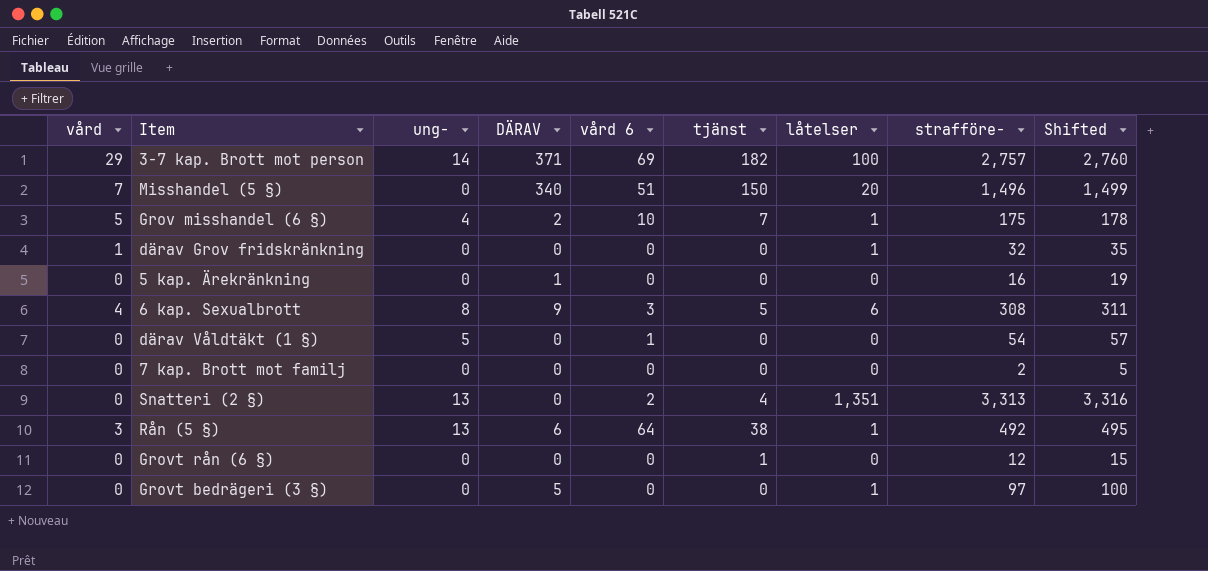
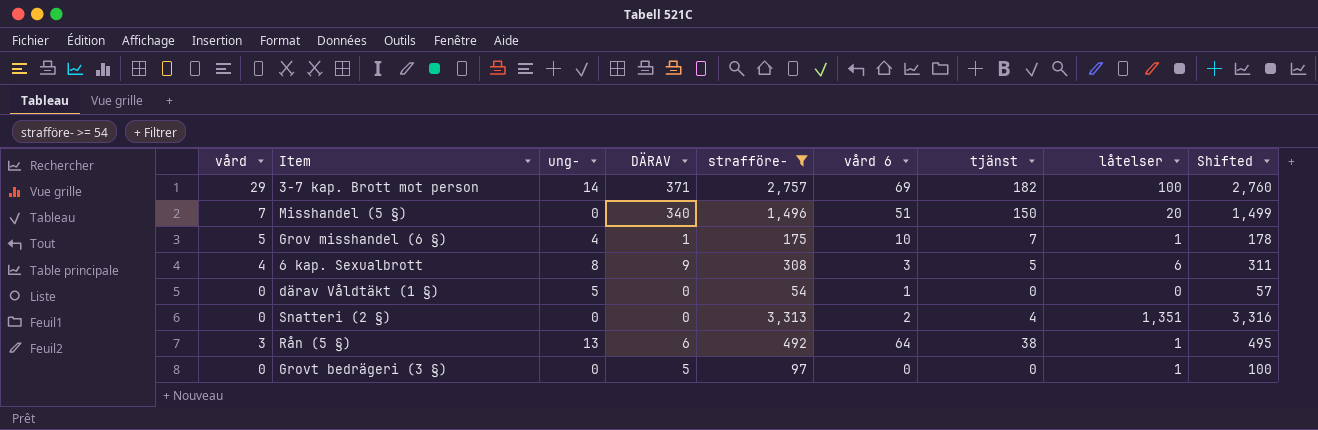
filter: none -> strafföre- >= 54
column strafföre- | position: 8 -> 5
Grov misshandel (6 §) | DÄRAV: 2 -> 1
Snatteri (2 §) | ung-: 13 -> 0

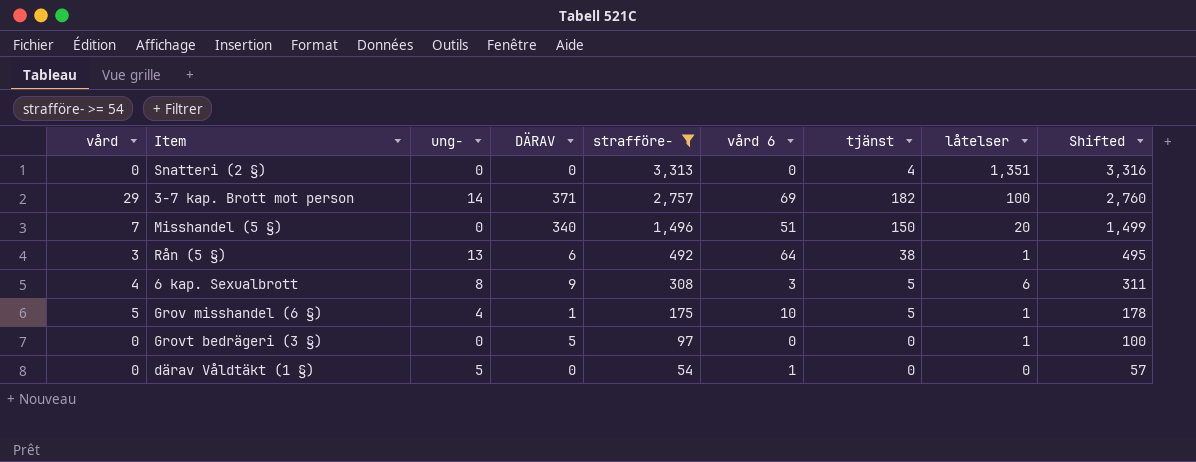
row order: none -> strafföre- descending
Snatteri (2 §) | vård 6: 2 -> 0
Grov misshandel (6 §) | tjänst: 7 -> 5

